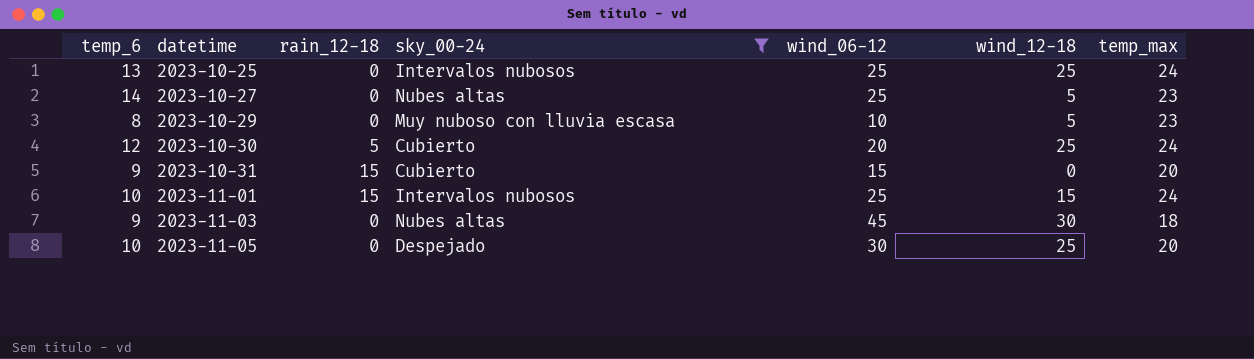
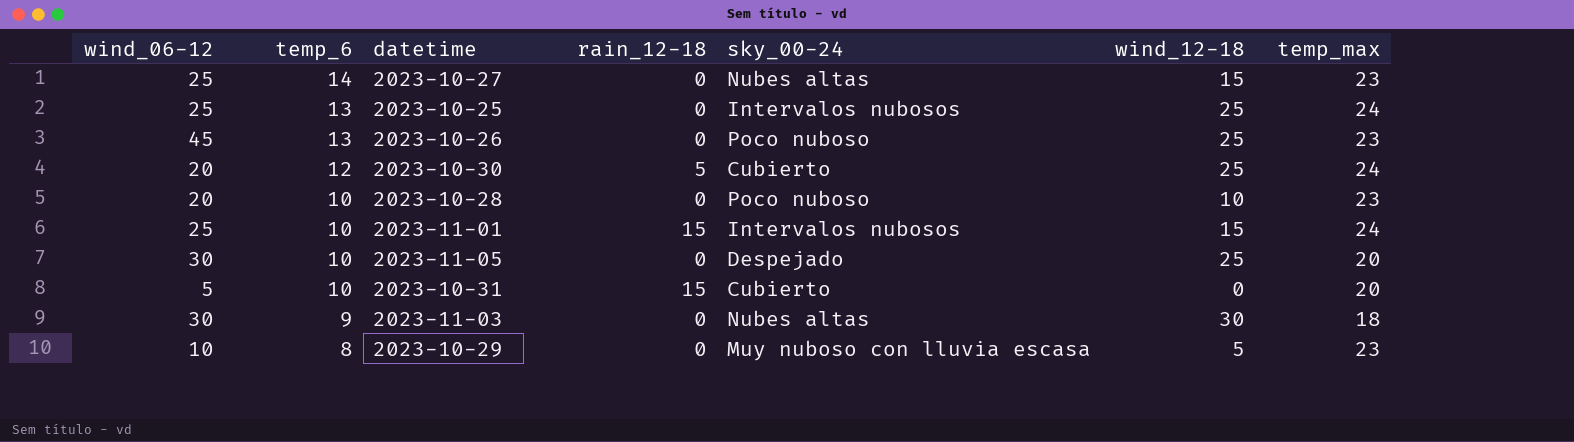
filter: sky_00-24 != Poco nuboso -> none
row order: datetime ascending -> temp_6 descending
column wind_06-12 | position: 5 -> 1
2023-10-27 | wind_12-18: 5 -> 15
2023-10-31 | wind_06-12: 15 -> 5
2023-10-31 | temp_6: 9 -> 10
2023-11-03 | wind_06-12: 45 -> 30

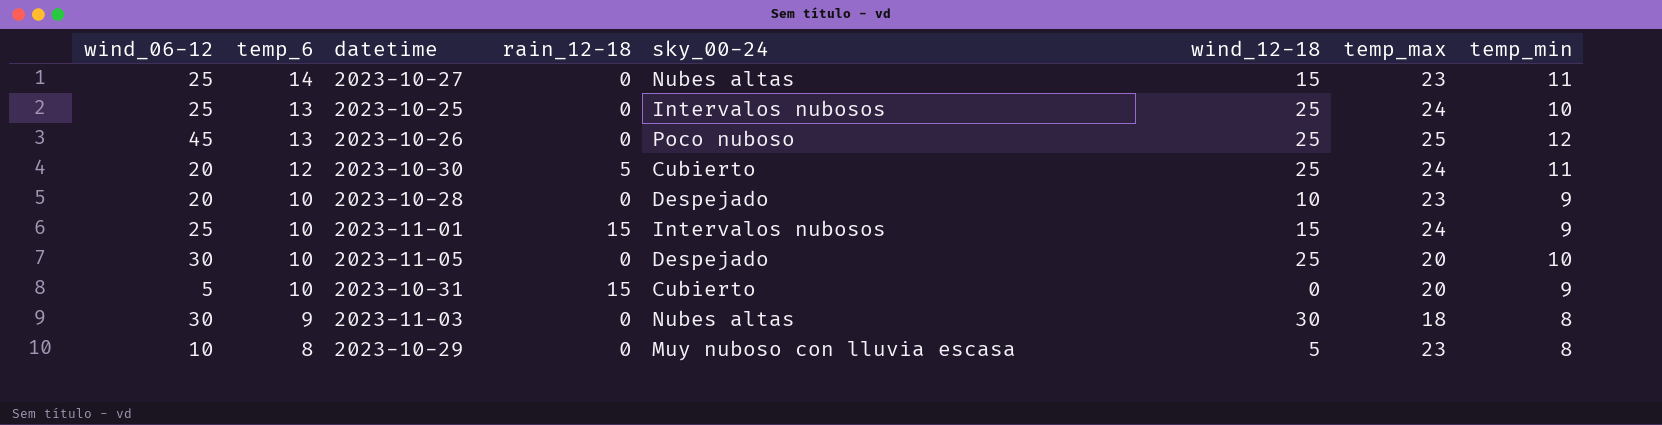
column temp_min | position: none -> 8
2023-10-26 | temp_max: 23 -> 25
2023-10-28 | sky_00-24: Poco nuboso -> Despejado

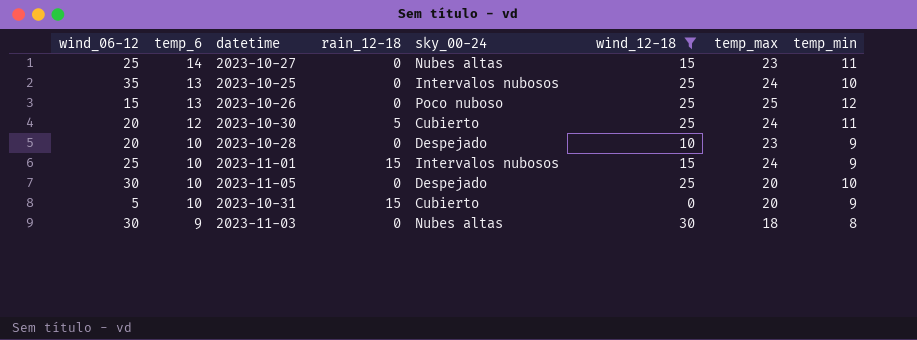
filter: none -> wind_12-18 != 5
2023-10-25 | wind_06-12: 25 -> 35
2023-10-26 | wind_06-12: 45 -> 15

